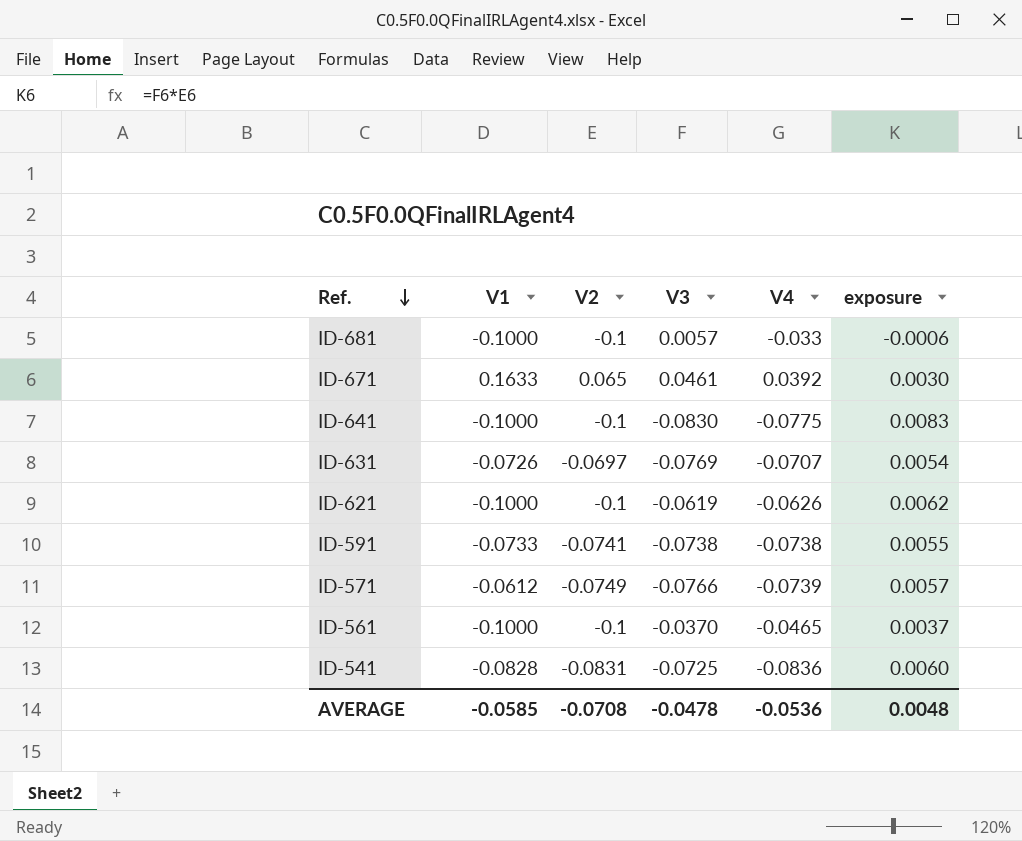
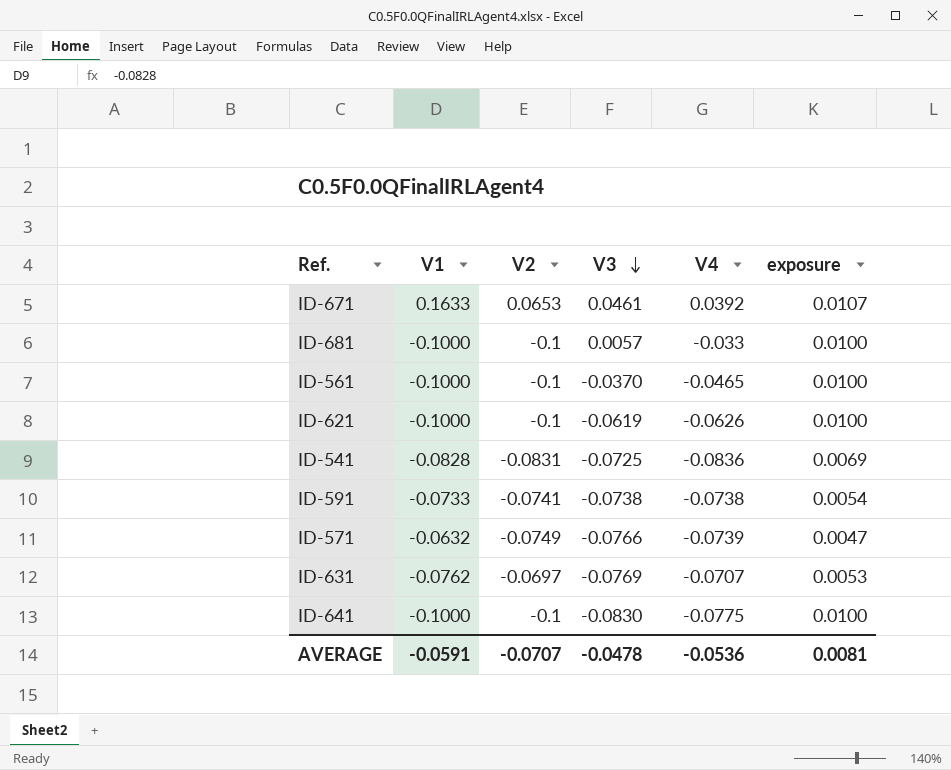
row order: Ref. descending -> V3 descending
column exposure | formula: [V2] * [V3] -> [V1] * [V2]
ID-671 | V2: 0.065 -> 0.0653
ID-571 | V1: -0.0612 -> -0.0632
ID-631 | V1: -0.0726 -> -0.0762
AVERAGE | V1: -0.0585 -> -0.0591
AVERAGE | V2: -0.0708 -> -0.0707
AVERAGE | exposure: 0.0048 -> 0.0081

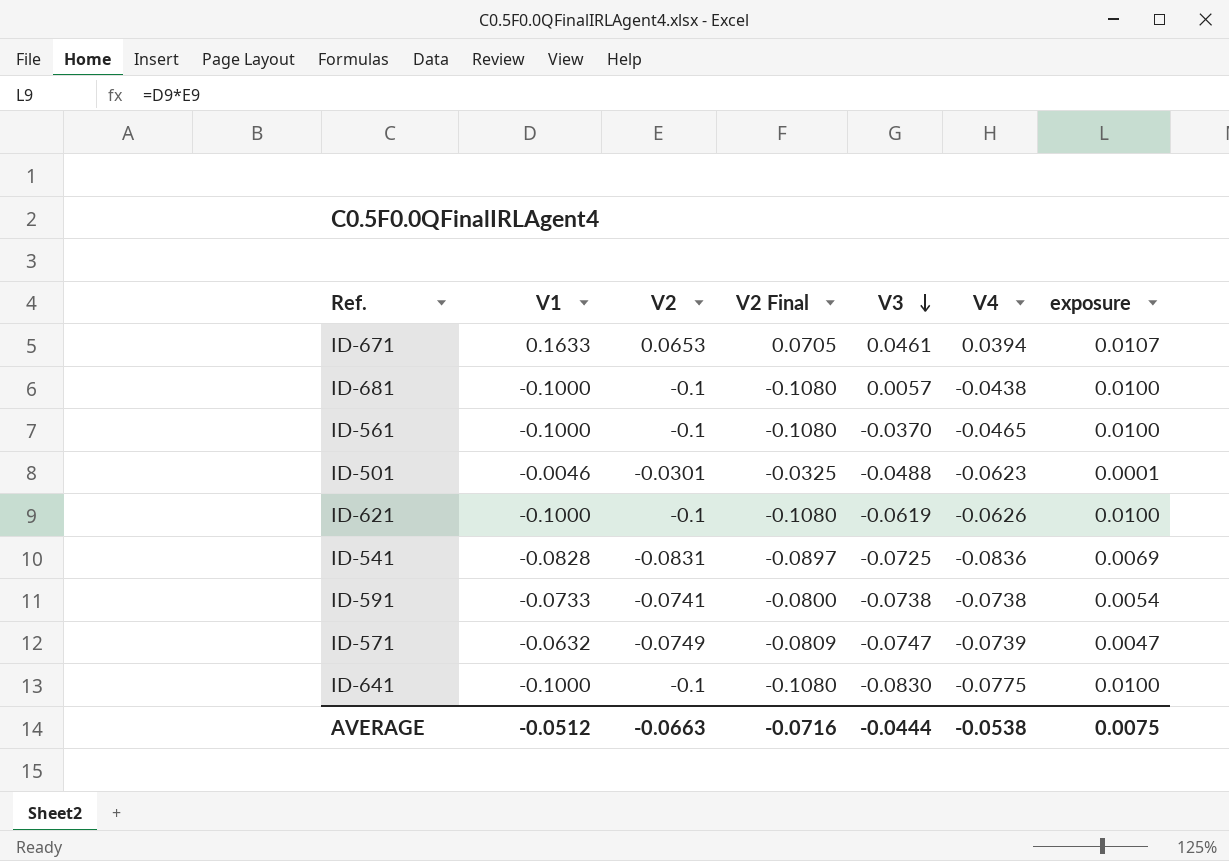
column V2 Final | formula: none -> [V2] * 1.08
row ID-631: -0.0762 | -0.0697 | -0.0769 | -0.0707 | 0.0053 -> none
ID-671 | V4: 0.0392 -> 0.0394
ID-681 | V4: -0.033 -> -0.0438
row ID-501: none -> -0.0046 | -0.0301 | -0.0325 | -0.0488 | -0.0623 | 0.0001
ID-571 | V3: -0.0766 -> -0.0747
AVERAGE | V1: -0.0591 -> -0.0512
AVERAGE | V2: -0.0707 -> -0.0663
AVERAGE | V3: -0.0478 -> -0.0444
AVERAGE | V4: -0.0536 -> -0.0538
AVERAGE | exposure: 0.0081 -> 0.0075

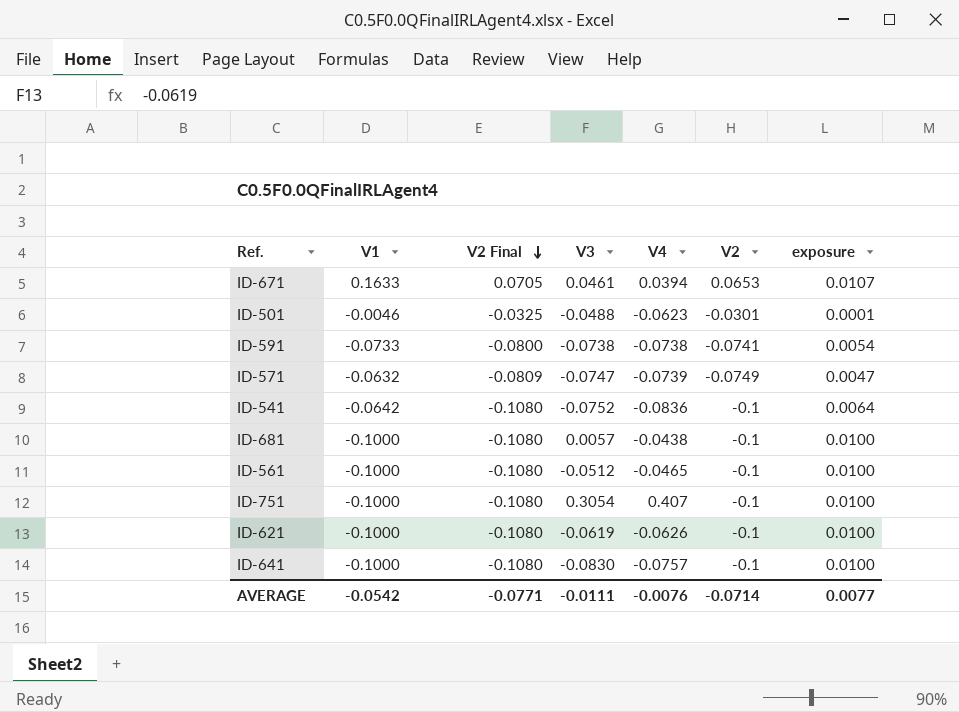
row order: V3 descending -> V2 Final descending
column V2 | position: 3 -> 6
ID-541 | V1: -0.0828 -> -0.0642
ID-541 | V2 Final: -0.0897 -> -0.1080
ID-541 | V3: -0.0725 -> -0.0752
ID-541 | V2: -0.0831 -> -0.1
ID-541 | exposure: 0.0069 -> 0.0064
ID-561 | V3: -0.0370 -> -0.0512
row ID-751: none -> -0.1000 | -0.1080 | 0.3054 | 0.407 | -0.1 | 0.0100
ID-641 | V4: -0.0775 -> -0.0757
AVERAGE | V1: -0.0512 -> -0.0542
AVERAGE | V2 Final: -0.0716 -> -0.0771
AVERAGE | V3: -0.0444 -> -0.0111
AVERAGE | V4: -0.0538 -> -0.0076
AVERAGE | V2: -0.0663 -> -0.0714
AVERAGE | exposure: 0.0075 -> 0.0077

